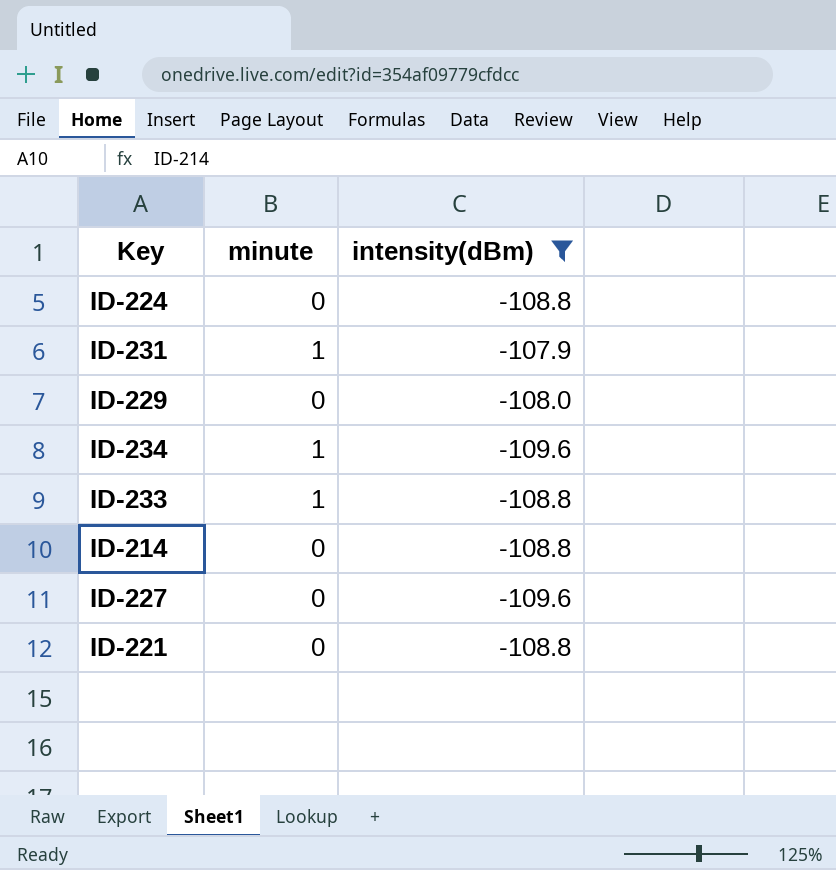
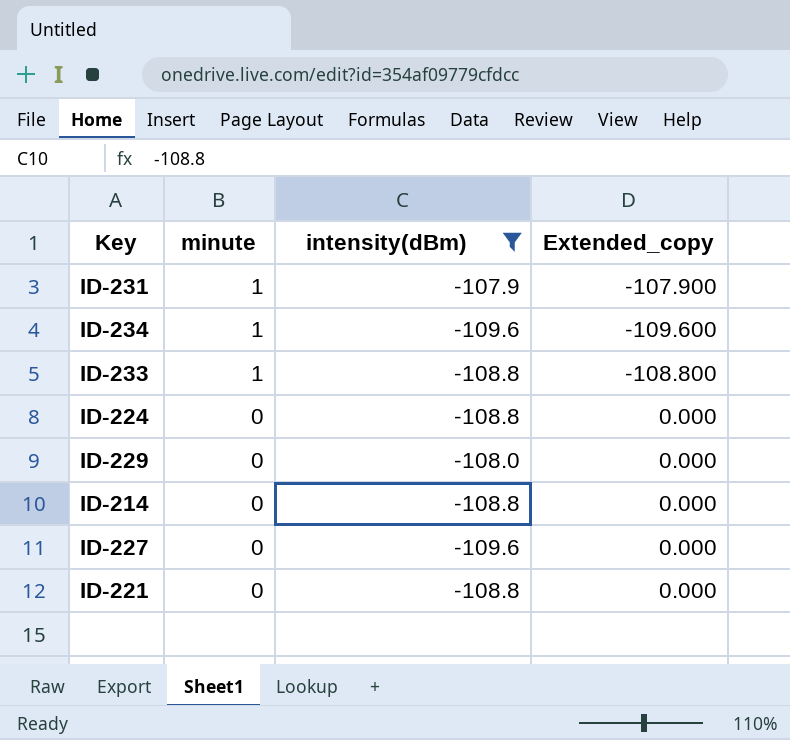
row order: none -> minute descending
column Extended_copy | formula: none -> [minute] * [intensity(dBm)]

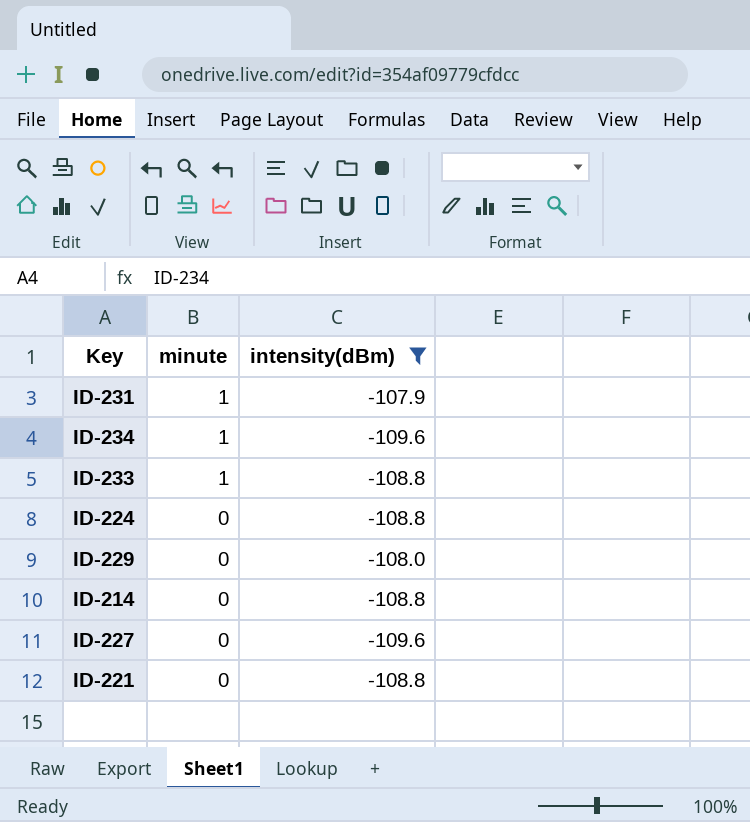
column Extended_copy | formula: [minute] * [intensity(dBm)] -> none

